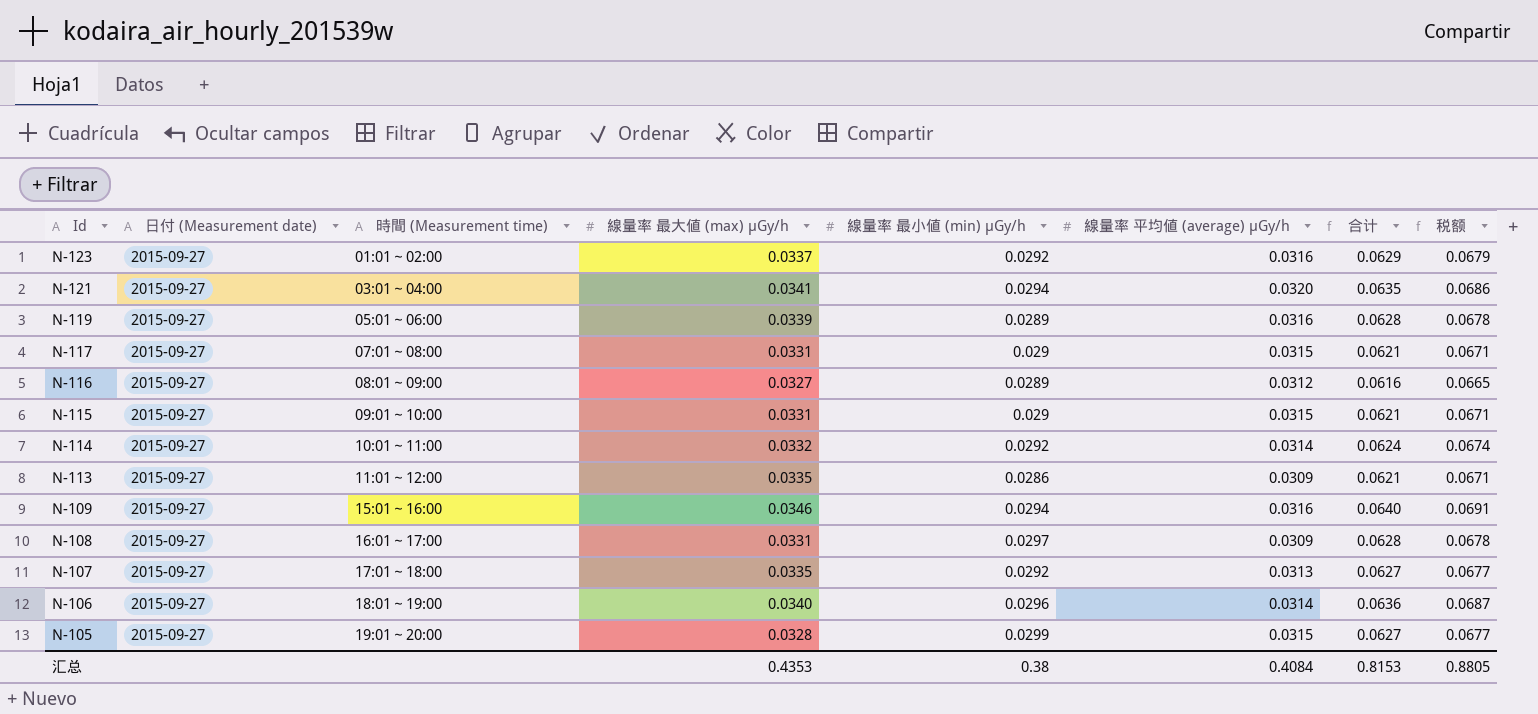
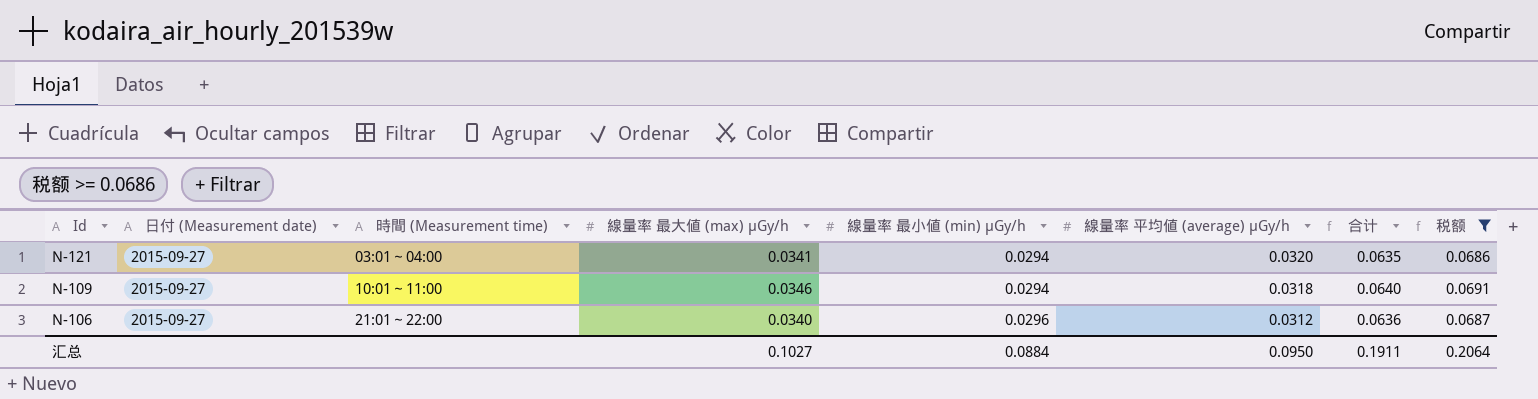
filter: none -> 税额 >= 0.0686
N-109 | 時間 (Measurement time): 15:01～16:00 -> 10:01～11:00
N-109 | 線量率 平均値 (average) μGy/h: 0.0316 -> 0.0318
N-106 | 時間 (Measurement time): 18:01～19:00 -> 21:01～22:00
N-106 | 線量率 平均値 (average) μGy/h: 0.0314 -> 0.0312
汇总 | 線量率 最大値 (max) μGy/h: 0.4353 -> 0.1027
汇总 | 線量率 最小値 (min) μGy/h: 0.38 -> 0.0884
汇总 | 線量率 平均値 (average) μGy/h: 0.4084 -> 0.0950
汇总 | 合计: 0.8153 -> 0.1911
汇总 | 税额: 0.8805 -> 0.2064

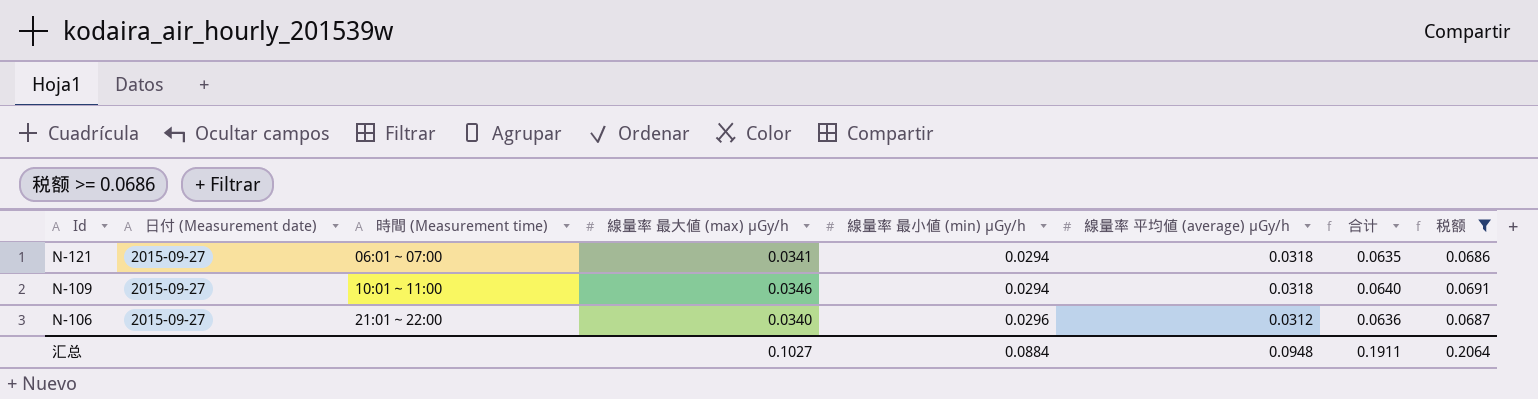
N-121 | 時間 (Measurement time): 03:01～04:00 -> 06:01～07:00
N-121 | 線量率 平均値 (average) μGy/h: 0.0320 -> 0.0318
汇总 | 線量率 平均値 (average) μGy/h: 0.0950 -> 0.0948

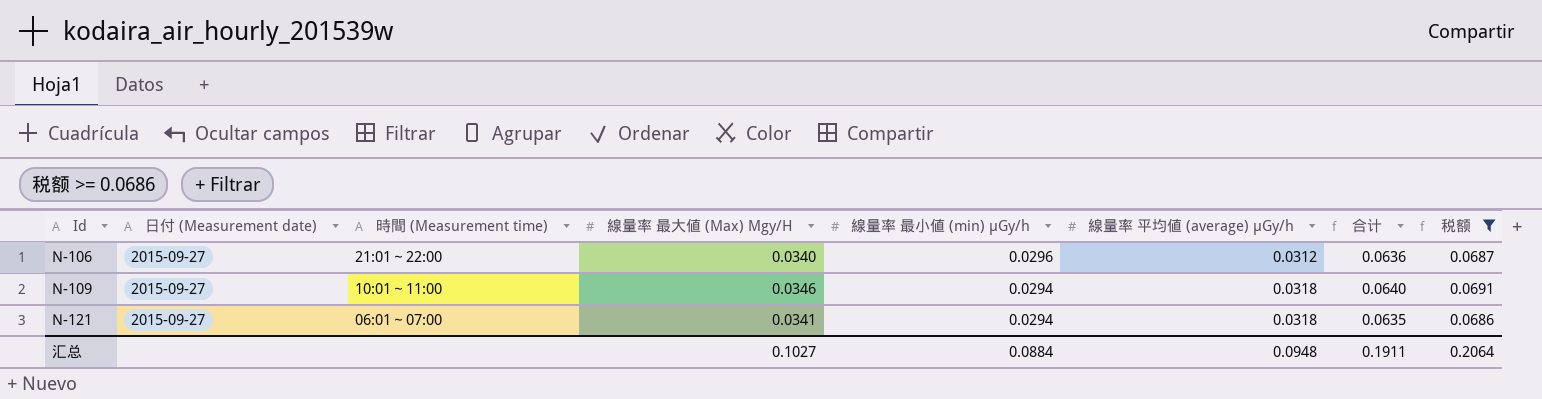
row order: Id descending -> Id ascending
column name: 線量率 最大値 (max) μGy/h -> 線量率 最大値 (Max) Μgy/H

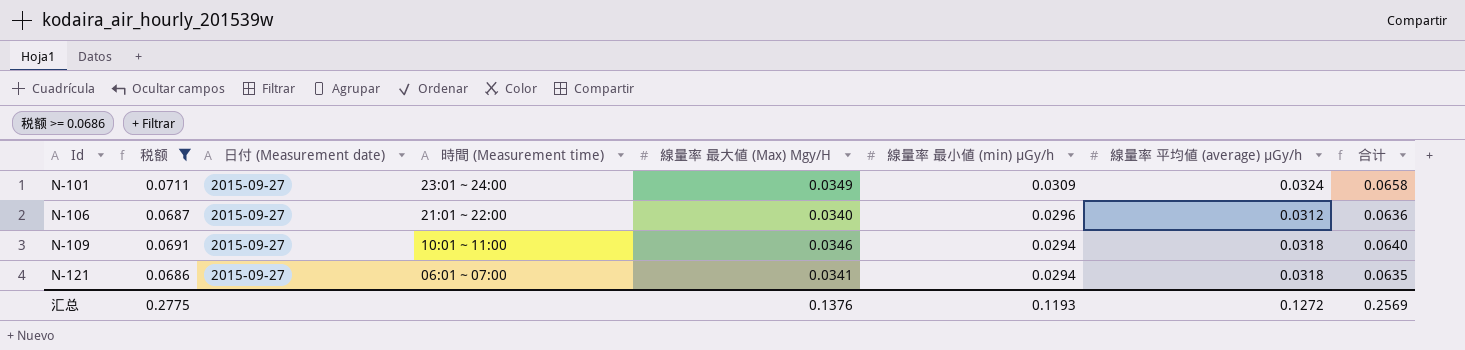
column 税额 | position: 8 -> 2
row N-101: none -> 0.0711 | 2015-09-27 | 23:01～24:00 | 0.0349 | 0.0309 | 0.0324 | 0.0658
汇总 | 税额: 0.2064 -> 0.2775
汇总 | 線量率 最大値 (Max) Μgy/H: 0.1027 -> 0.1376
汇总 | 線量率 最小値 (min) μGy/h: 0.0884 -> 0.1193
汇总 | 線量率 平均値 (average) μGy/h: 0.0948 -> 0.1272
汇总 | 合计: 0.1911 -> 0.2569

